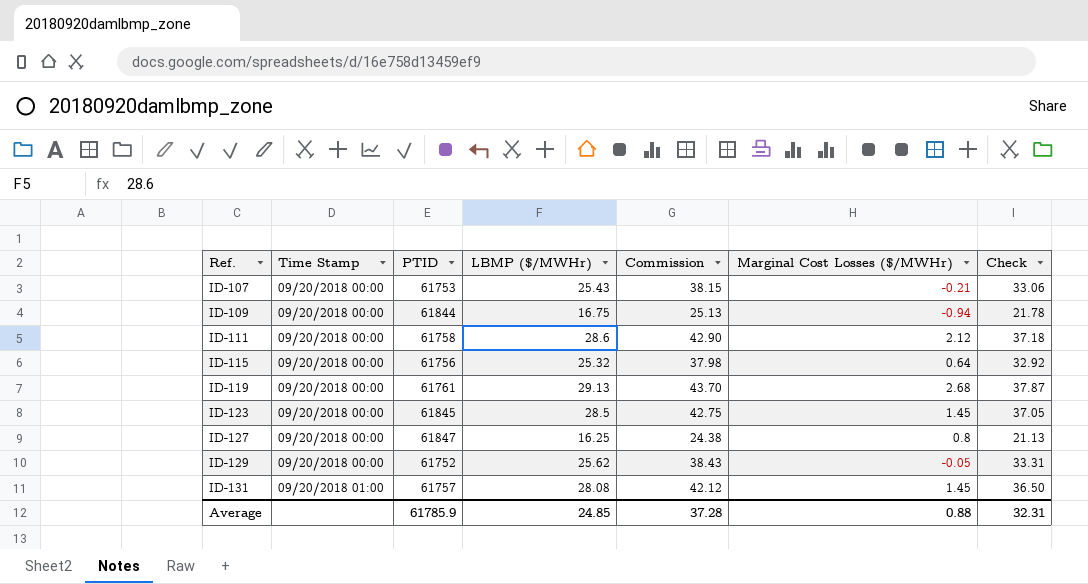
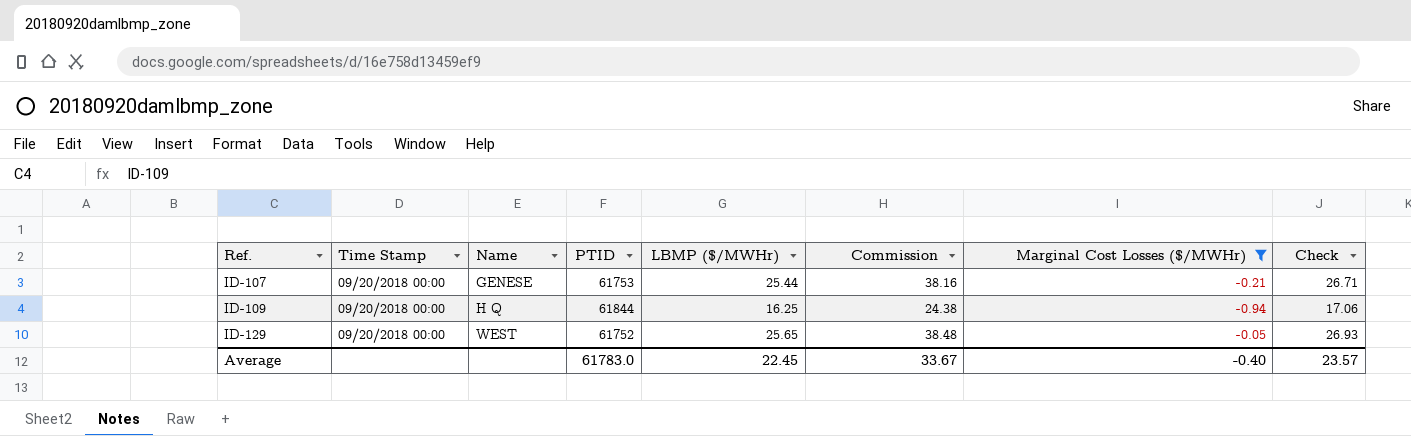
filter: none -> Marginal Cost Losses ($/MWHr) <= -0.05
column Name | position: none -> 3
column Check | formula: [LBMP ($/MWHr)] * 1.3 -> [LBMP ($/MWHr)] * 1.05
ID-107 | LBMP ($/MWHr): 25.43 -> 25.44
ID-107 | Commission: 38.15 -> 38.16
ID-109 | LBMP ($/MWHr): 16.75 -> 16.25
ID-109 | Commission: 25.13 -> 24.38
ID-129 | LBMP ($/MWHr): 25.62 -> 25.65
ID-129 | Commission: 38.43 -> 38.48
Average | PTID: 61785.9 -> 61783.0
Average | LBMP ($/MWHr): 24.85 -> 22.45
Average | Commission: 37.28 -> 33.67
Average | Marginal Cost Losses ($/MWHr): 0.88 -> -0.40
Average | Check: 32.31 -> 23.57

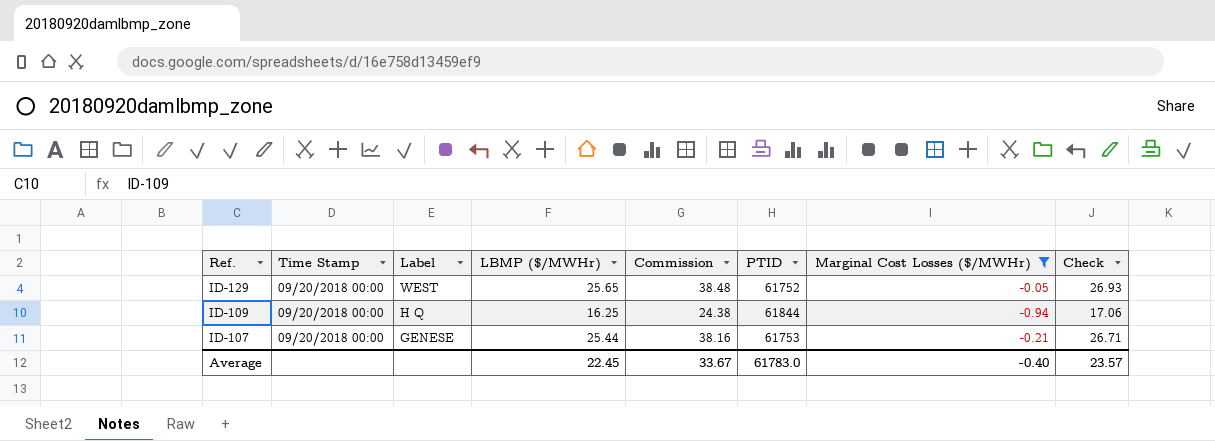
row order: Ref. ascending -> Ref. descending
column name: Name -> Label
column PTID | position: 4 -> 6

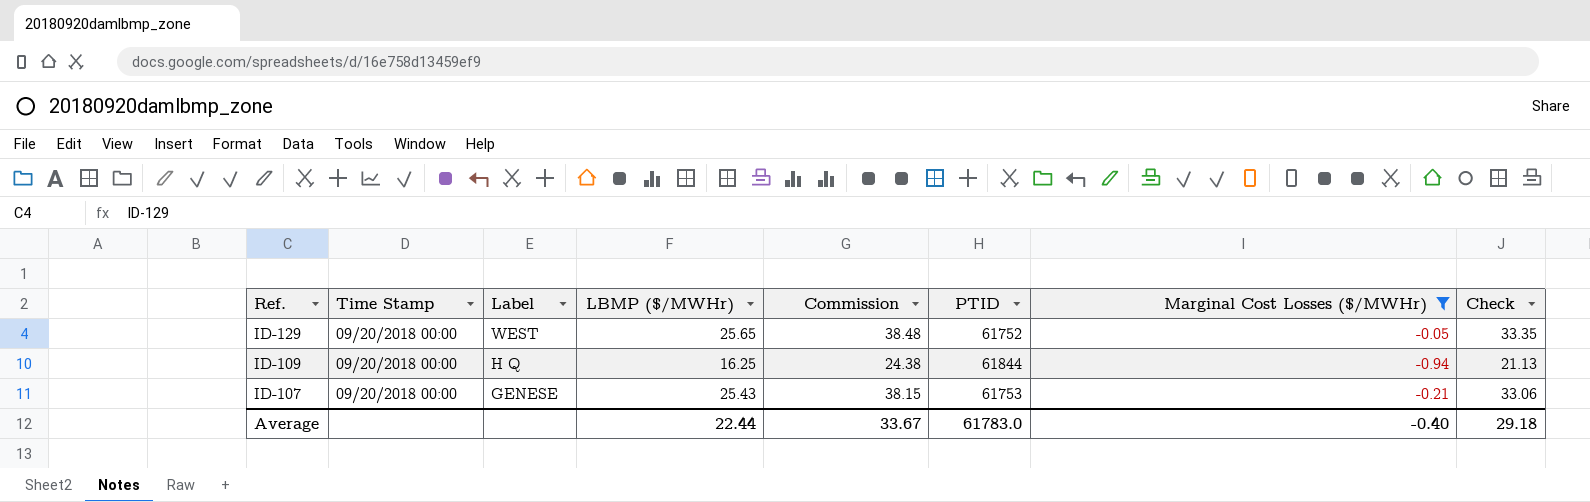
column Check | formula: [LBMP ($/MWHr)] * 1.05 -> [LBMP ($/MWHr)] * 1.3
ID-107 | LBMP ($/MWHr): 25.44 -> 25.43
ID-107 | Commission: 38.16 -> 38.15
Average | LBMP ($/MWHr): 22.45 -> 22.44
Average | Check: 23.57 -> 29.18

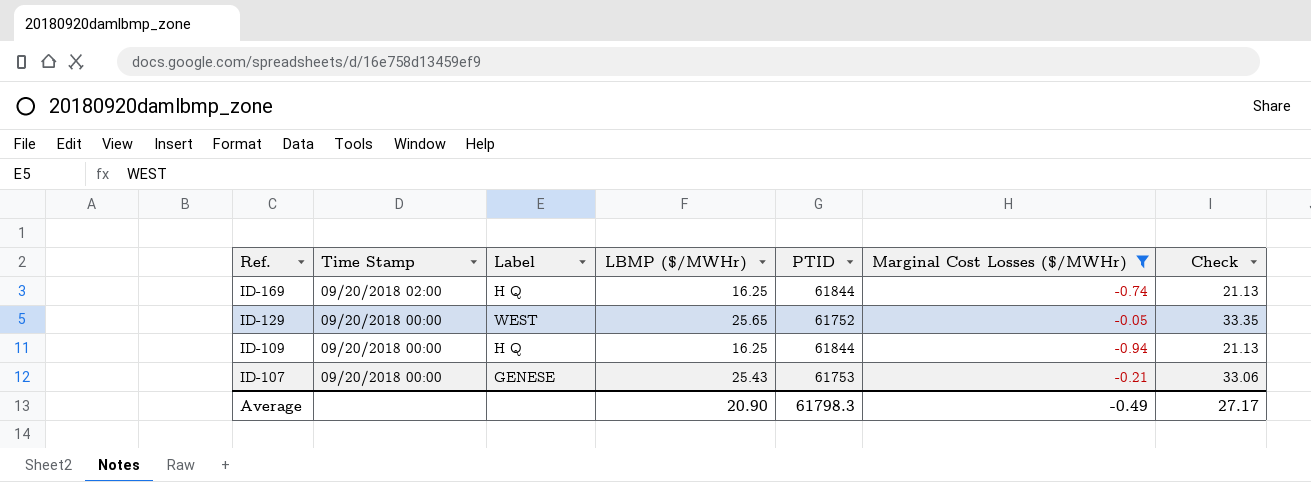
column Commission | formula: [LBMP ($/MWHr)] * 1.5 -> none
row ID-169: none -> 09/20/2018 02:00 | H Q | 16.25 | 61844 | -0.74 | 21.13
Average | LBMP ($/MWHr): 22.44 -> 20.90
Average | PTID: 61783.0 -> 61798.3
Average | Marginal Cost Losses ($/MWHr): -0.40 -> -0.49
Average | Check: 29.18 -> 27.17

